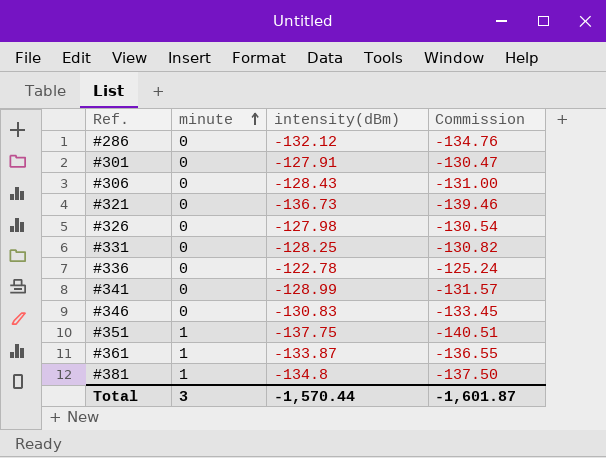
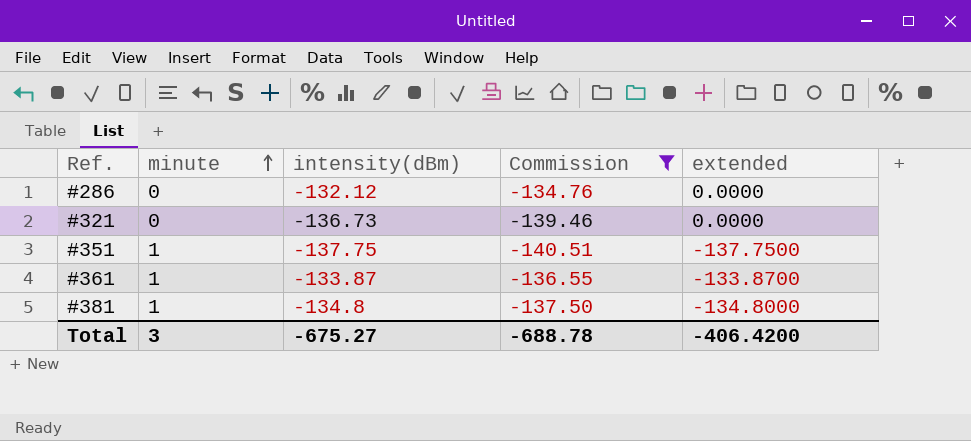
filter: none -> Commission <= -134.76
column extended | formula: none -> [minute] * [intensity(dBm)]
Total | intensity(dBm): -1,570.44 -> -675.27
Total | Commission: -1,601.87 -> -688.78

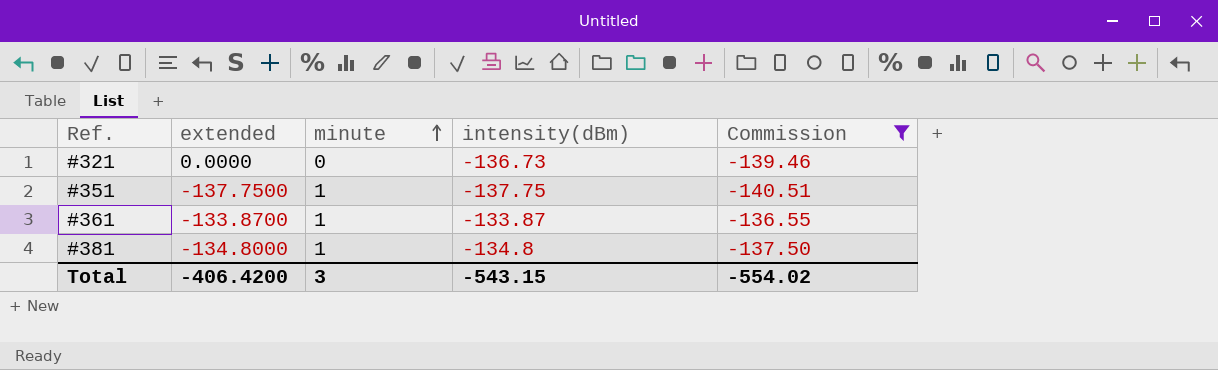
column extended | position: 5 -> 2
row #286: 0 | -132.12 | -134.76 | 0.0000 -> none
Total | intensity(dBm): -675.27 -> -543.15
Total | Commission: -688.78 -> -554.02

